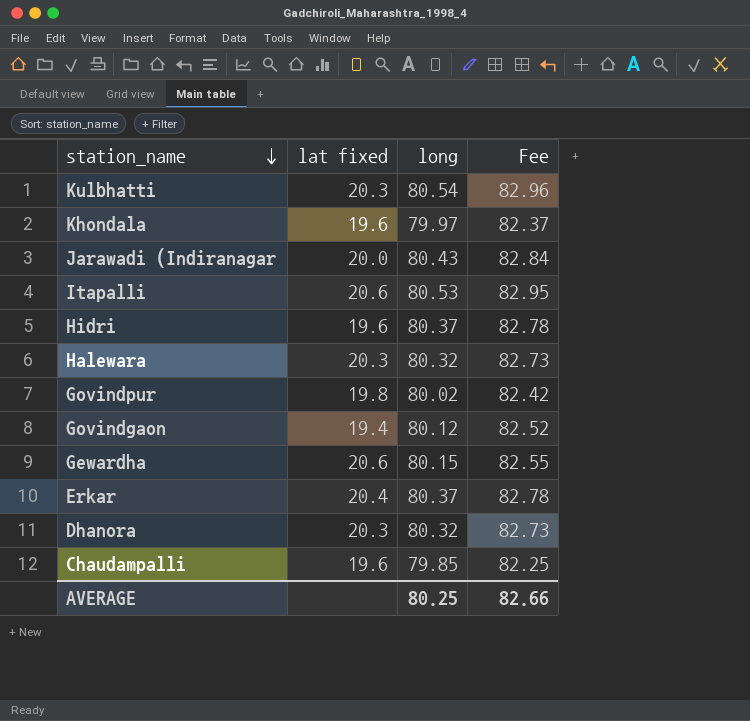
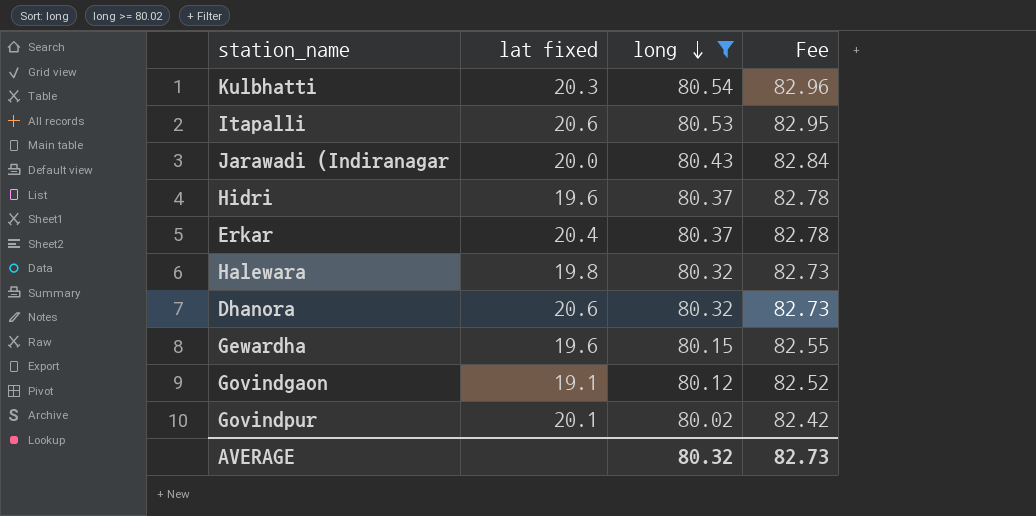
filter: none -> long >= 80.02
row order: station_name descending -> long descending
Halewara | lat fixed: 20.3 -> 19.8
Dhanora | lat fixed: 20.3 -> 20.6
Gewardha | lat fixed: 20.6 -> 19.6
Govindgaon | lat fixed: 19.4 -> 19.1
Govindpur | lat fixed: 19.8 -> 20.1
AVERAGE | long: 80.25 -> 80.32
AVERAGE | Fee: 82.66 -> 82.73

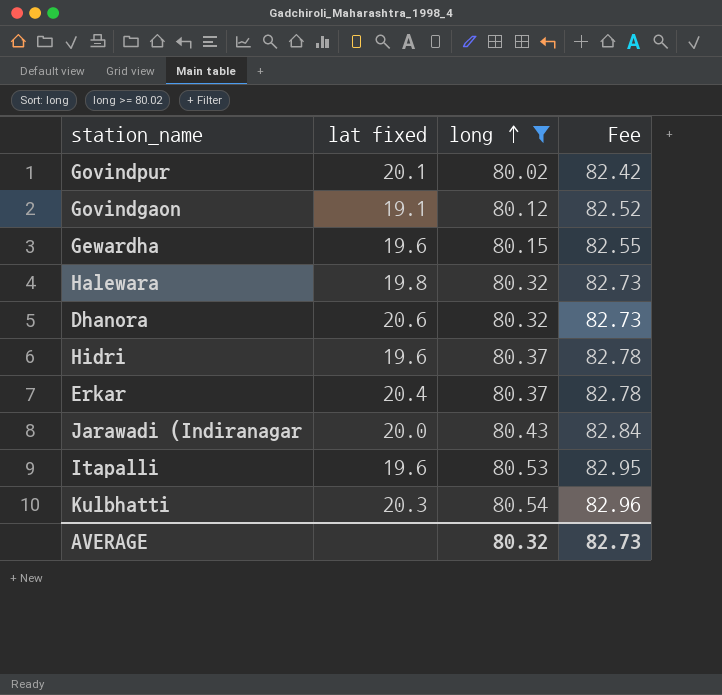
row order: long descending -> long ascending
Itapalli | lat fixed: 20.6 -> 19.6

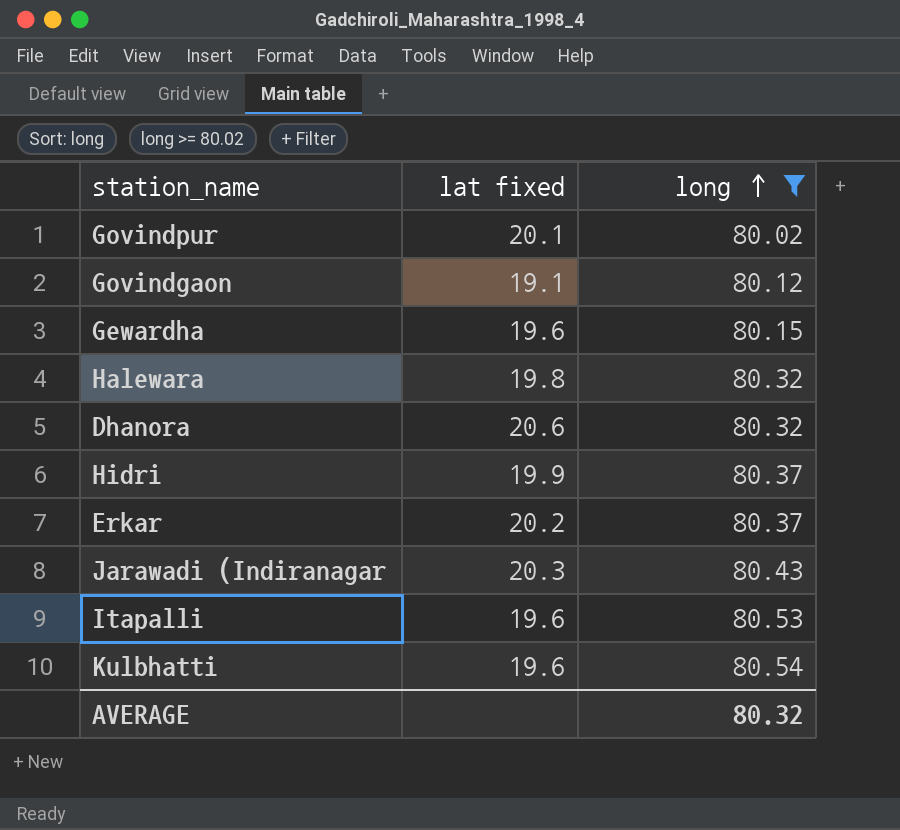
column Fee | formula: [long] * 1.03 -> none
Hidri | lat fixed: 19.6 -> 19.9
Erkar | lat fixed: 20.4 -> 20.2
Jarawadi (Indiranagar | lat fixed: 20.0 -> 20.3
Kulbhatti | lat fixed: 20.3 -> 19.6

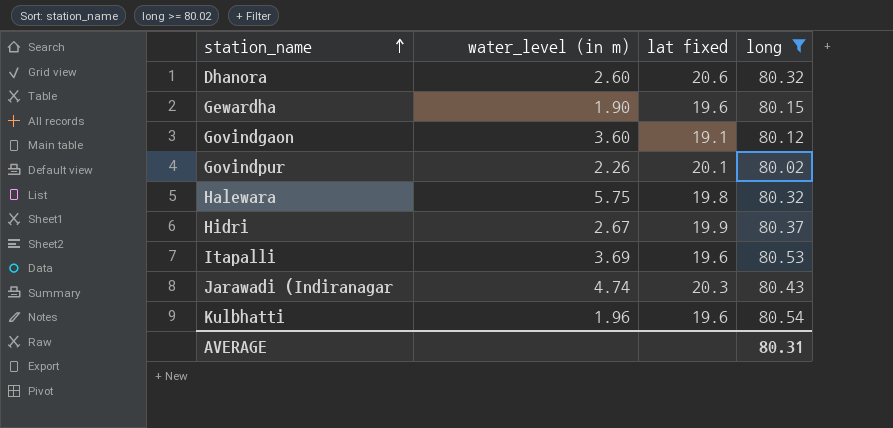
row order: long ascending -> station_name ascending
column water_level (in m) | position: none -> 2
row Erkar: 20.2 | 80.37 -> none
AVERAGE | long: 80.32 -> 80.31

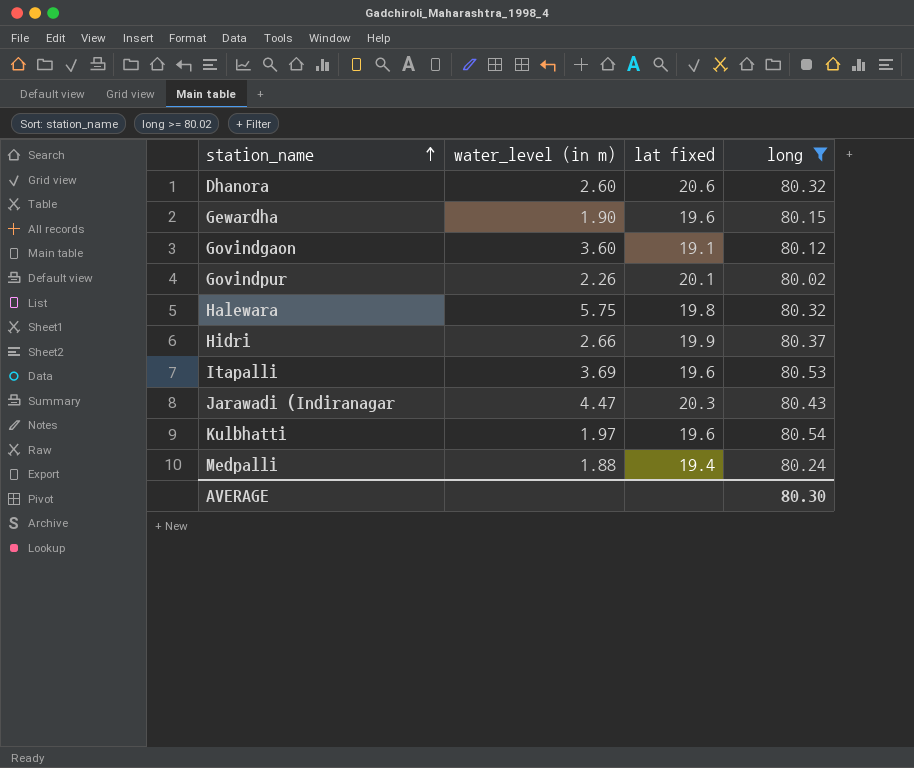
Hidri | water_level (in m): 2.67 -> 2.66
Jarawadi (Indiranagar | water_level (in m): 4.74 -> 4.47
Kulbhatti | water_level (in m): 1.96 -> 1.97
row Medpalli: none -> 1.88 | 19.4 | 80.24
AVERAGE | long: 80.31 -> 80.30

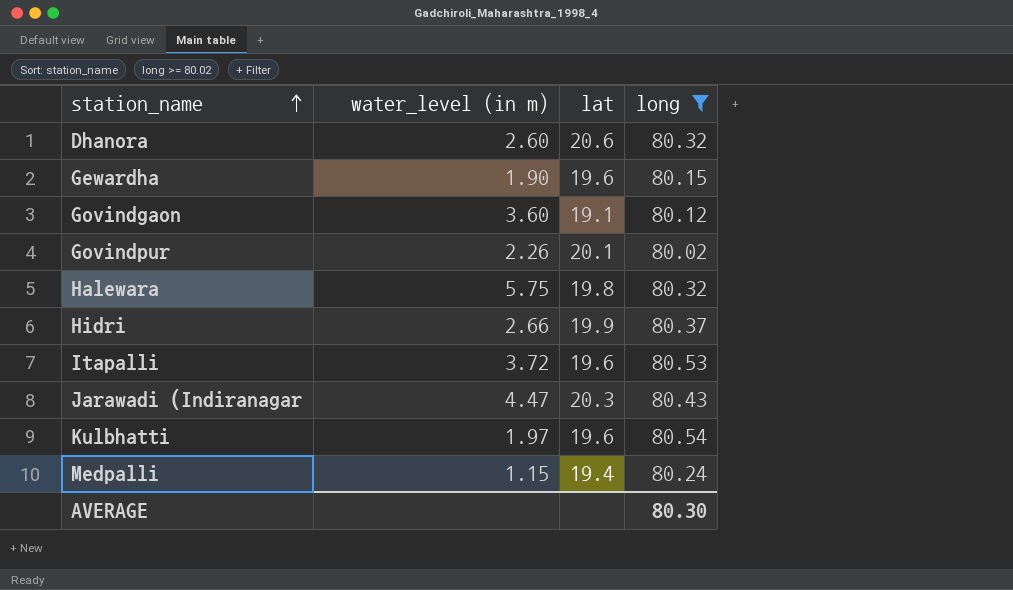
column name: lat fixed -> lat
Itapalli | water_level (in m): 3.69 -> 3.72
Medpalli | water_level (in m): 1.88 -> 1.15

